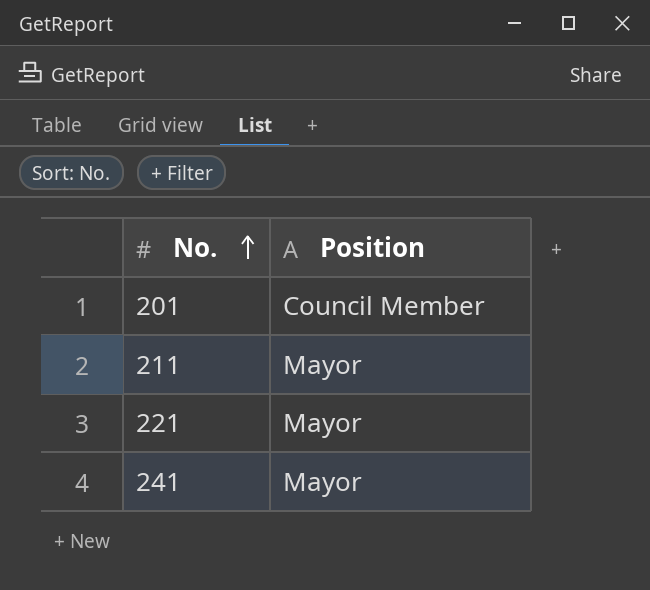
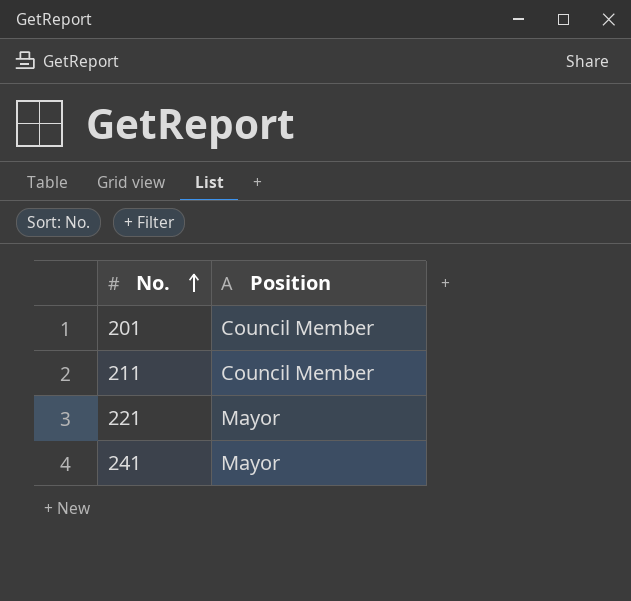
211 | Position: Mayor -> Council Member

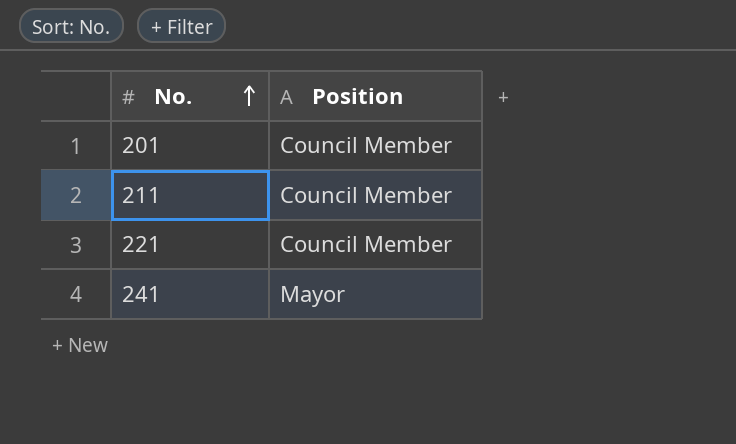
221 | Position: Mayor -> Council Member

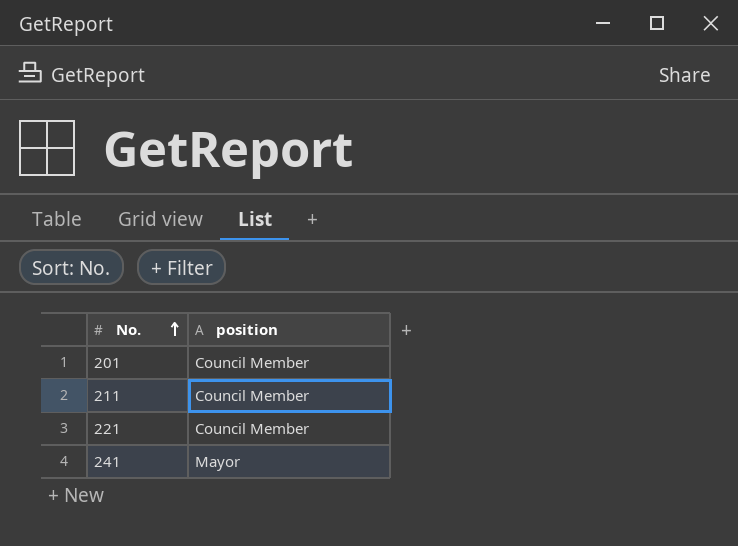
column name: Position -> position

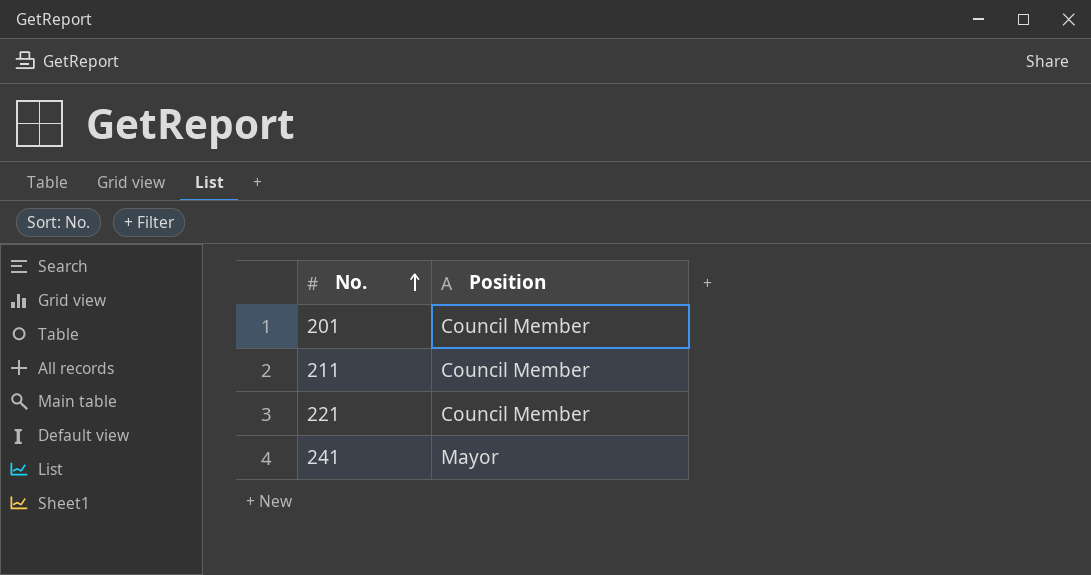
column name: position -> Position

